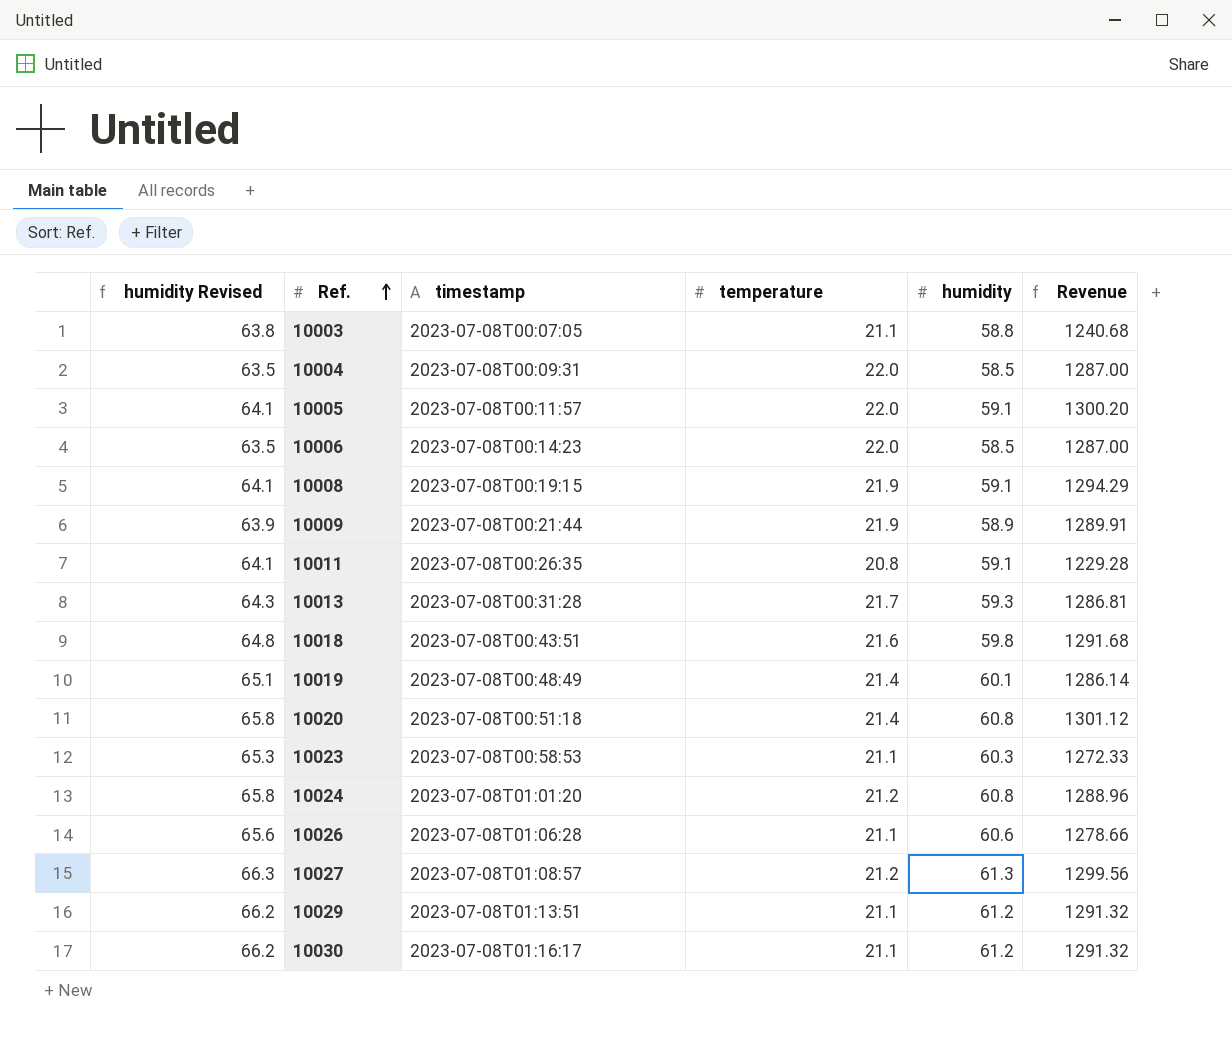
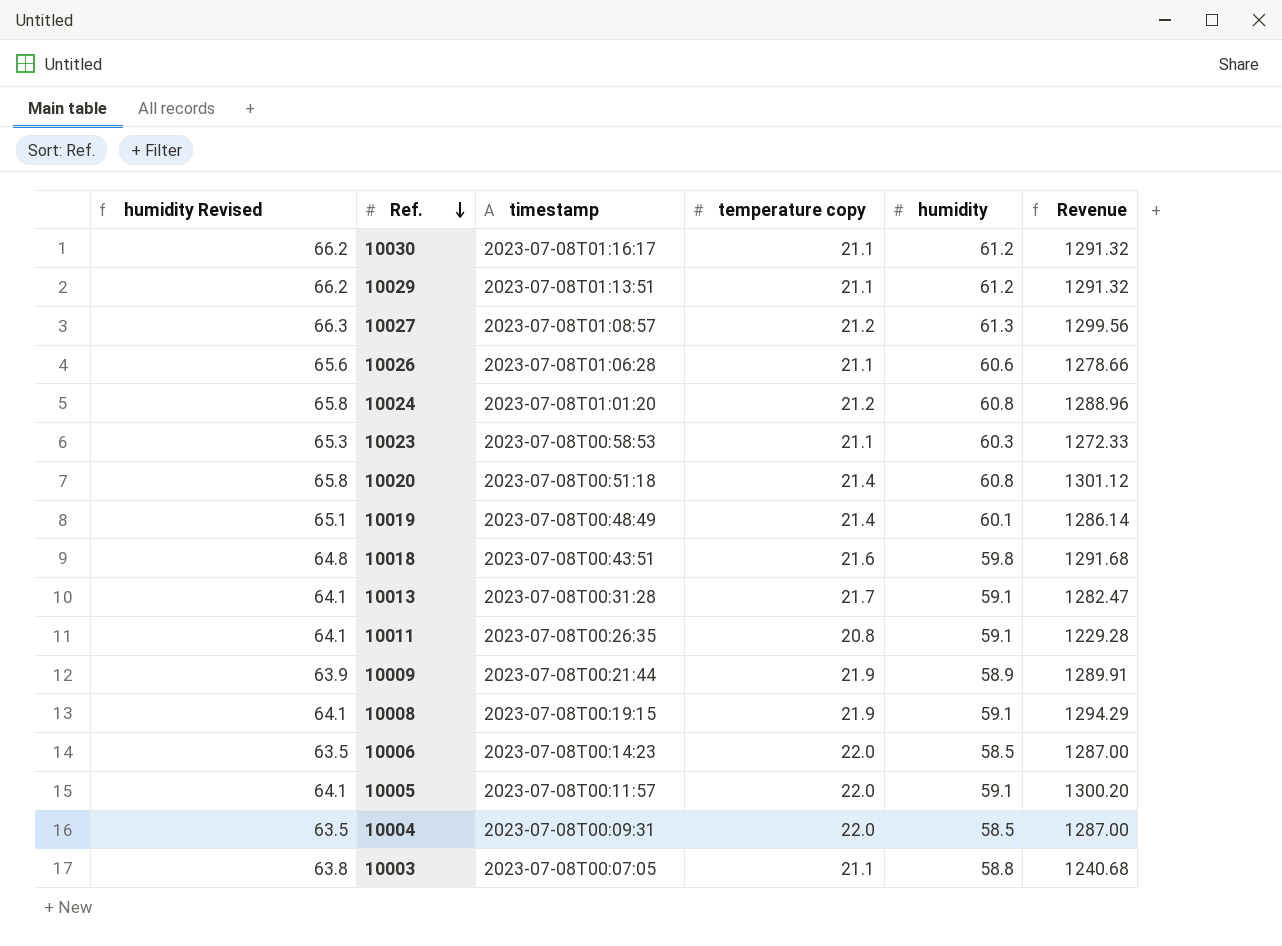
row order: Ref. ascending -> Ref. descending
column name: temperature -> temperature copy
10013 | humidity Revised: 64.3 -> 64.1
10013 | humidity: 59.3 -> 59.1
10013 | Revenue: 1286.81 -> 1282.47

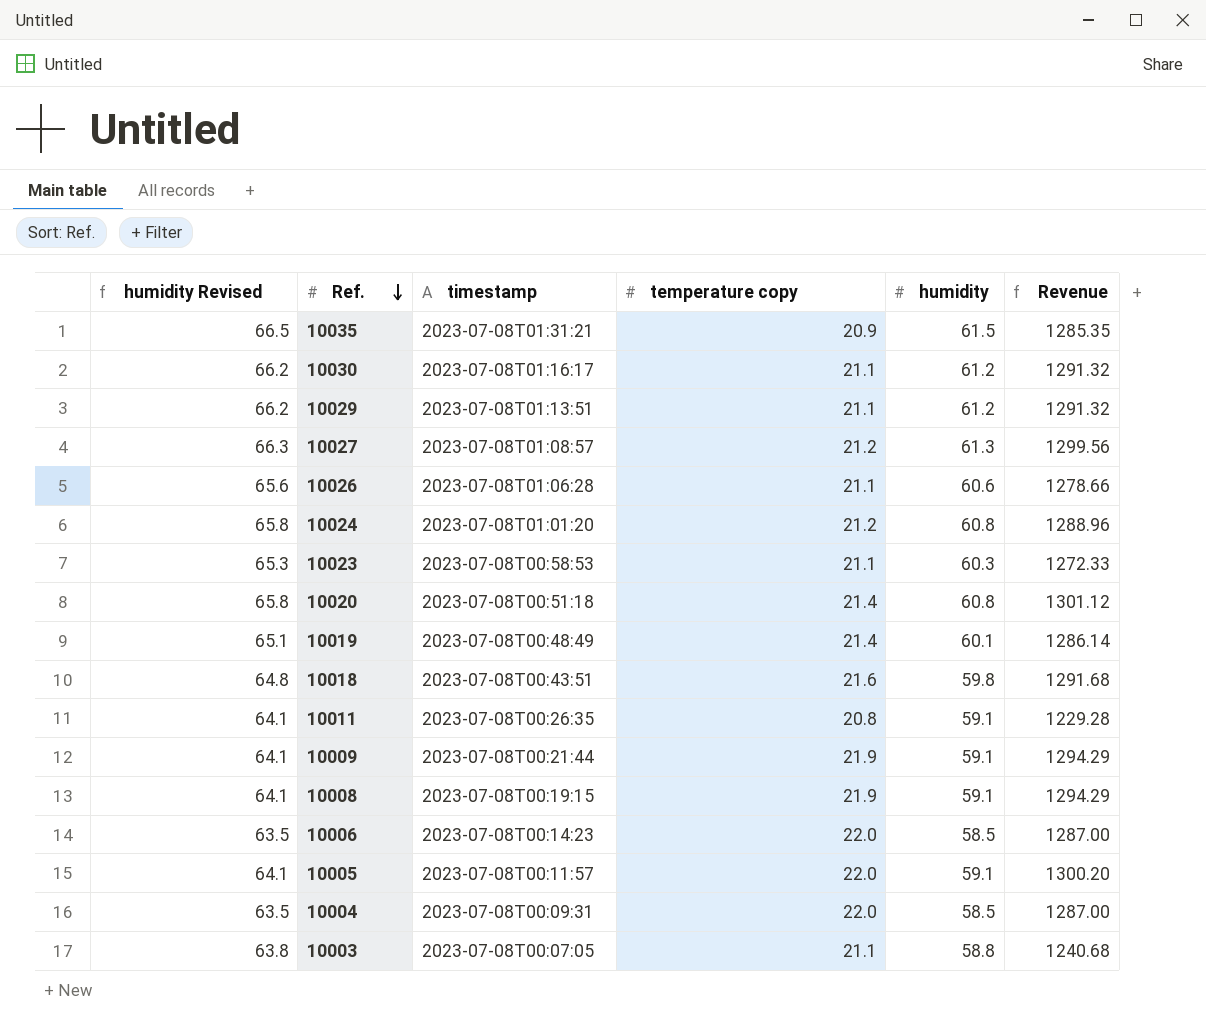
row 10013: 64.1 | 2023-07-08T00:31:28 | 21.7 | 59.1 | 1282.47 -> none
row 10035: none -> 66.5 | 2023-07-08T01:31:21 | 20.9 | 61.5 | 1285.35
10009 | humidity Revised: 63.9 -> 64.1
10009 | humidity: 58.9 -> 59.1
10009 | Revenue: 1289.91 -> 1294.29

